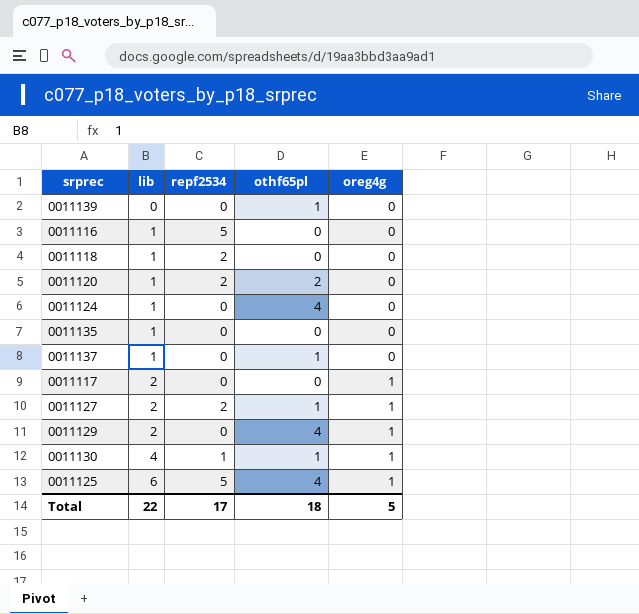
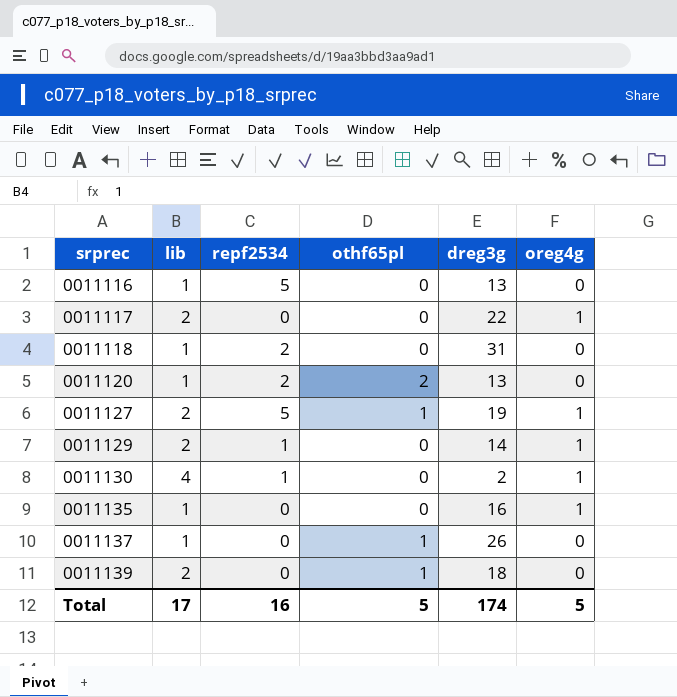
row order: lib ascending -> srprec ascending
column dreg3g | position: none -> 5
row 0011124: 1 | 0 | 4 | 0 -> none
row 0011125: 6 | 5 | 4 | 1 -> none
0011127 | repf2534: 2 -> 5
0011129 | repf2534: 0 -> 1
0011129 | othf65pl: 4 -> 0
0011130 | othf65pl: 1 -> 0
0011135 | oreg4g: 0 -> 1
0011139 | lib: 0 -> 2
Total | lib: 22 -> 17
Total | repf2534: 17 -> 16
Total | othf65pl: 18 -> 5

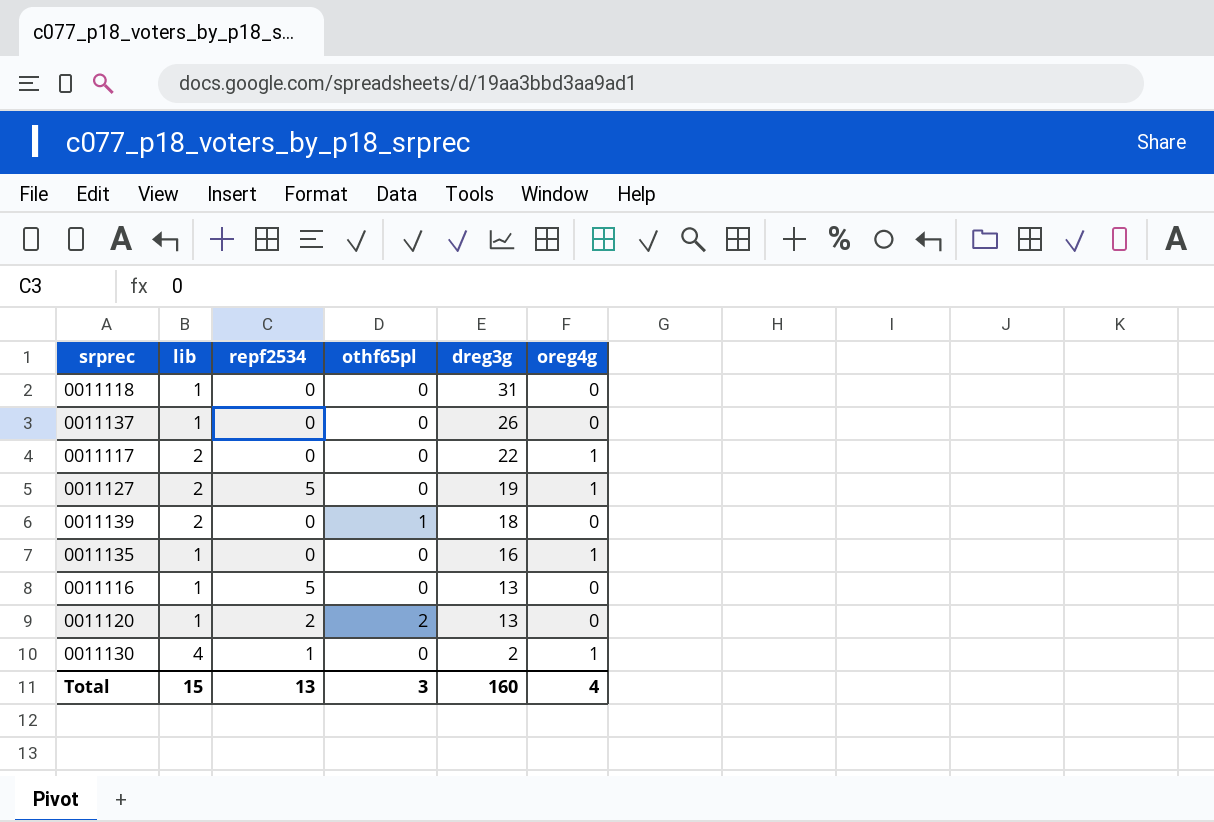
row order: srprec ascending -> dreg3g descending
row 0011129: 2 | 1 | 0 | 14 | 1 -> none
0011118 | repf2534: 2 -> 0
0011137 | othf65pl: 1 -> 0
0011127 | othf65pl: 1 -> 0
Total | lib: 17 -> 15
Total | repf2534: 16 -> 13
Total | othf65pl: 5 -> 3
Total | dreg3g: 174 -> 160
Total | oreg4g: 5 -> 4

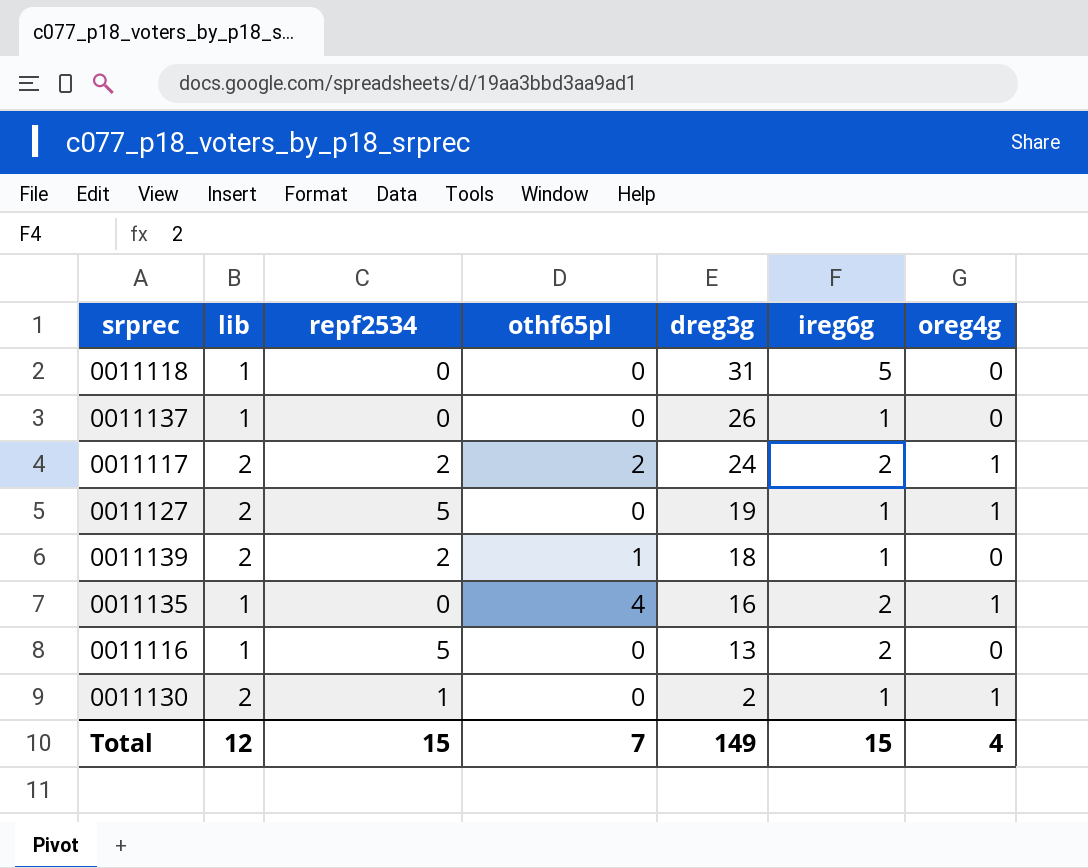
column ireg6g | position: none -> 6
row 0011120: 1 | 2 | 2 | 13 | 0 -> none
0011117 | repf2534: 0 -> 2
0011117 | othf65pl: 0 -> 2
0011117 | dreg3g: 22 -> 24
0011139 | repf2534: 0 -> 2
0011135 | othf65pl: 0 -> 4
0011130 | lib: 4 -> 2
Total | lib: 15 -> 12
Total | repf2534: 13 -> 15
Total | othf65pl: 3 -> 7
Total | dreg3g: 160 -> 149

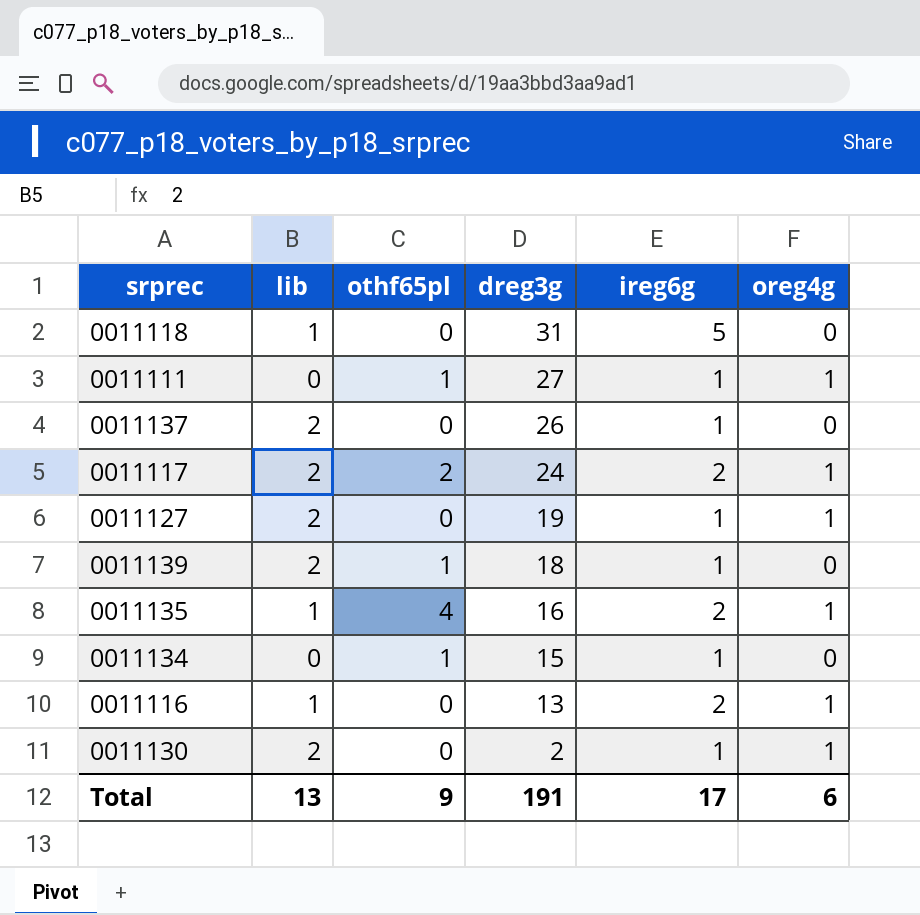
column repf2534 | position: 3 -> none
row 0011111: none -> 0 | 1 | 27 | 1 | 1
0011137 | lib: 1 -> 2
row 0011134: none -> 0 | 1 | 15 | 1 | 0
0011116 | oreg4g: 0 -> 1
Total | lib: 12 -> 13
Total | othf65pl: 7 -> 9
Total | dreg3g: 149 -> 191
Total | ireg6g: 15 -> 17
Total | oreg4g: 4 -> 6

